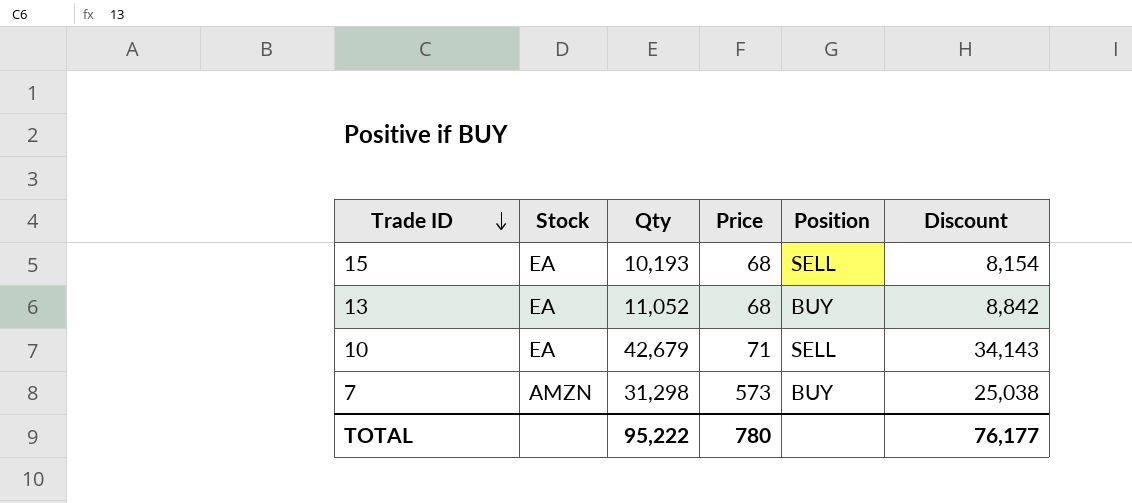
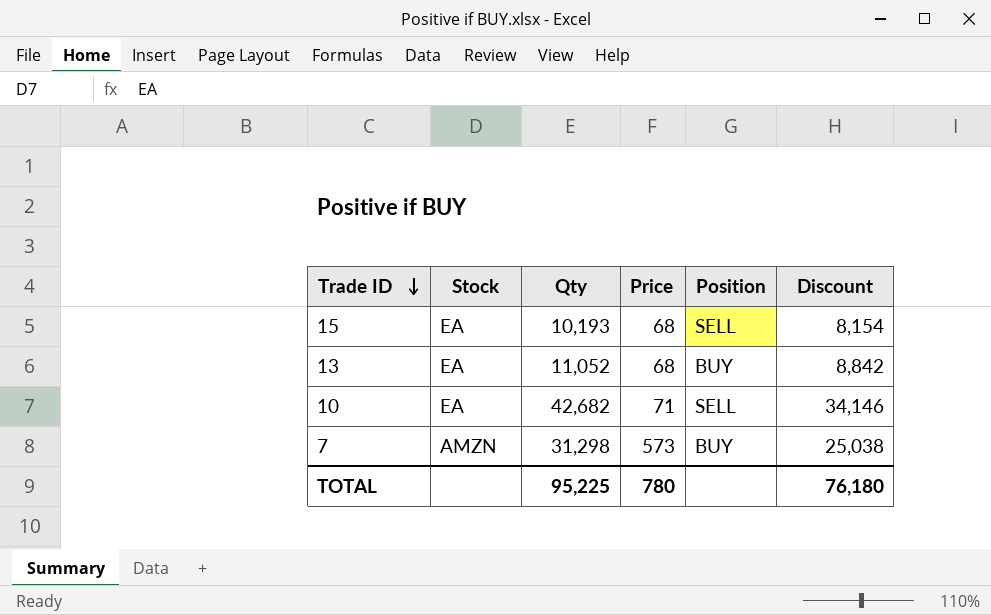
10 | Qty: 42,679 -> 42,682
10 | Discount: 34,143 -> 34,146
TOTAL | Qty: 95,222 -> 95,225
TOTAL | Discount: 76,177 -> 76,180

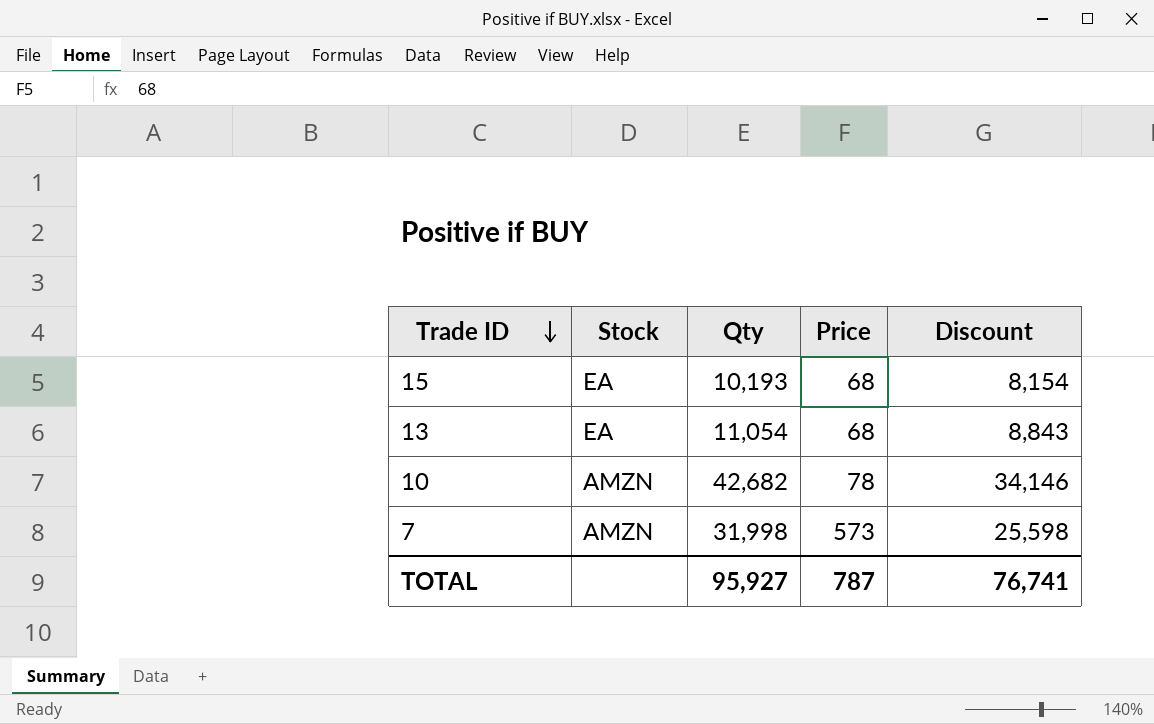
column Position | position: 5 -> none
13 | Qty: 11,052 -> 11,054
13 | Discount: 8,842 -> 8,843
10 | Stock: EA -> AMZN
10 | Price: 71 -> 78
7 | Qty: 31,298 -> 31,998
7 | Discount: 25,038 -> 25,598
TOTAL | Qty: 95,225 -> 95,927
TOTAL | Price: 780 -> 787
TOTAL | Discount: 76,180 -> 76,741

